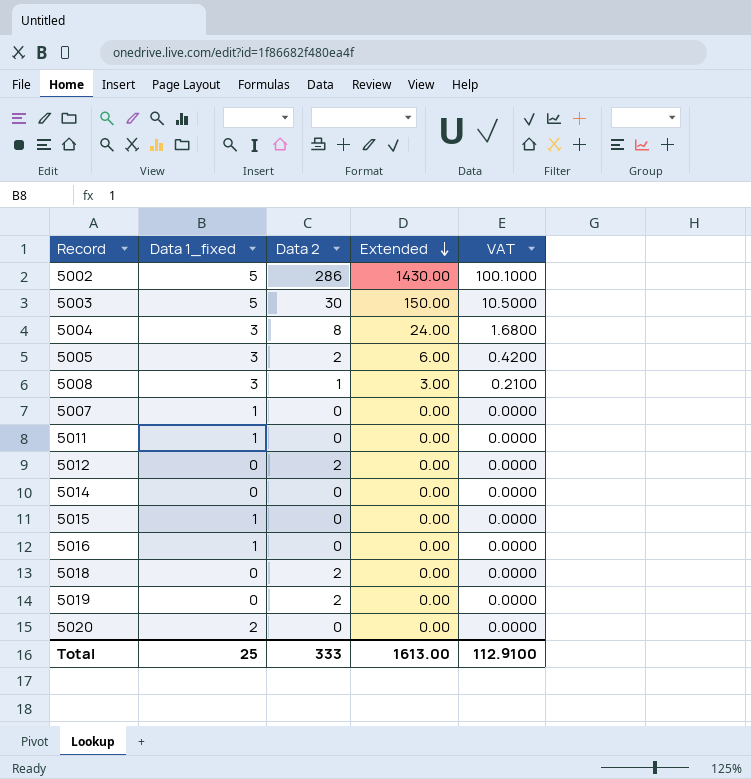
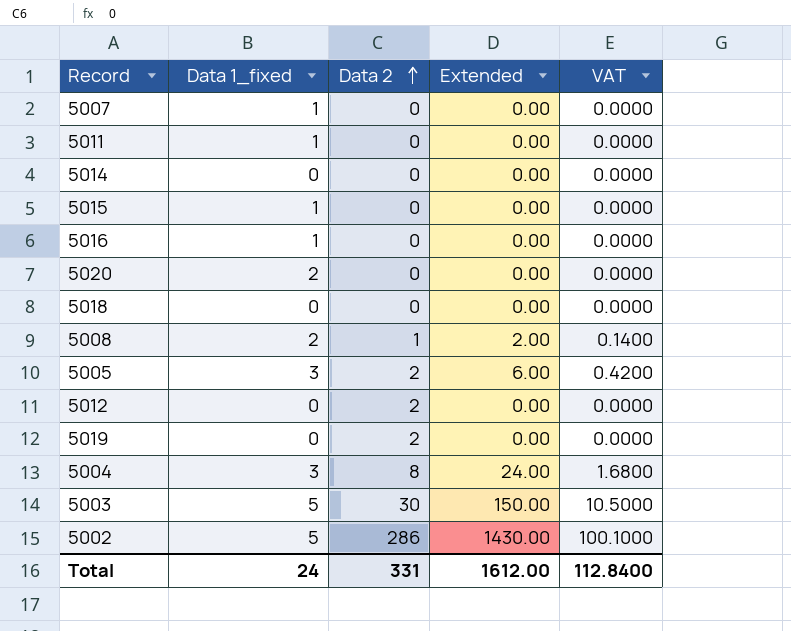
row order: Extended descending -> Data 2 ascending
5018 | Data 2: 2 -> 0
5008 | Data 1_fixed: 3 -> 2
5008 | Extended: 3.00 -> 2.00
5008 | VAT: 0.2100 -> 0.1400
Total | Data 1_fixed: 25 -> 24
Total | Data 2: 333 -> 331
Total | Extended: 1613.00 -> 1612.00
Total | VAT: 112.9100 -> 112.8400

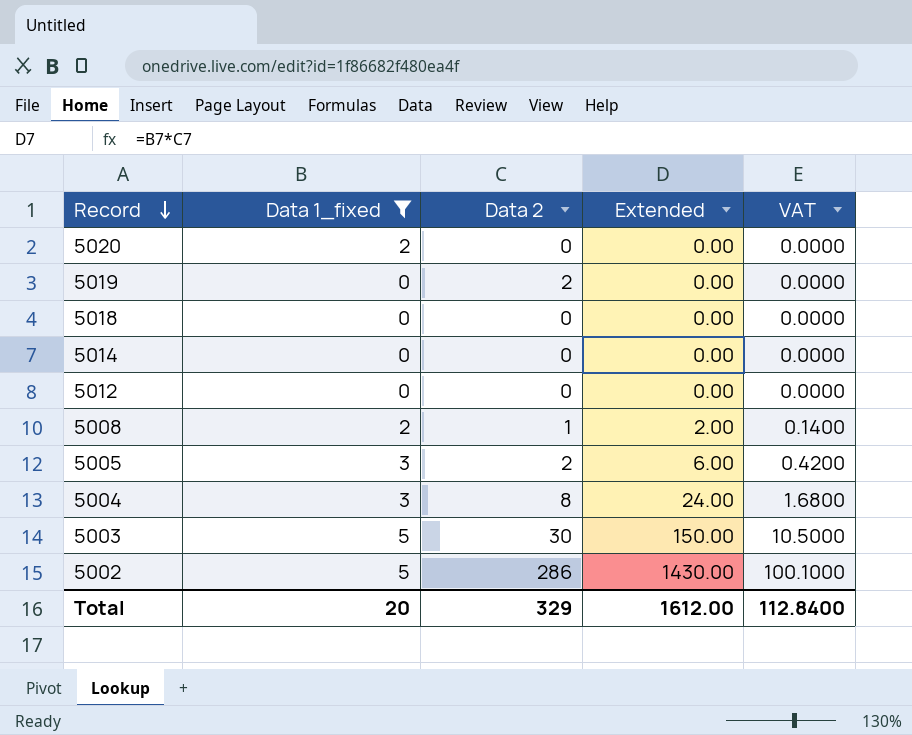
filter: none -> Data 1_fixed != 1
row order: Data 2 ascending -> Record descending
5012 | Data 2: 2 -> 0
Total | Data 1_fixed: 24 -> 20
Total | Data 2: 331 -> 329

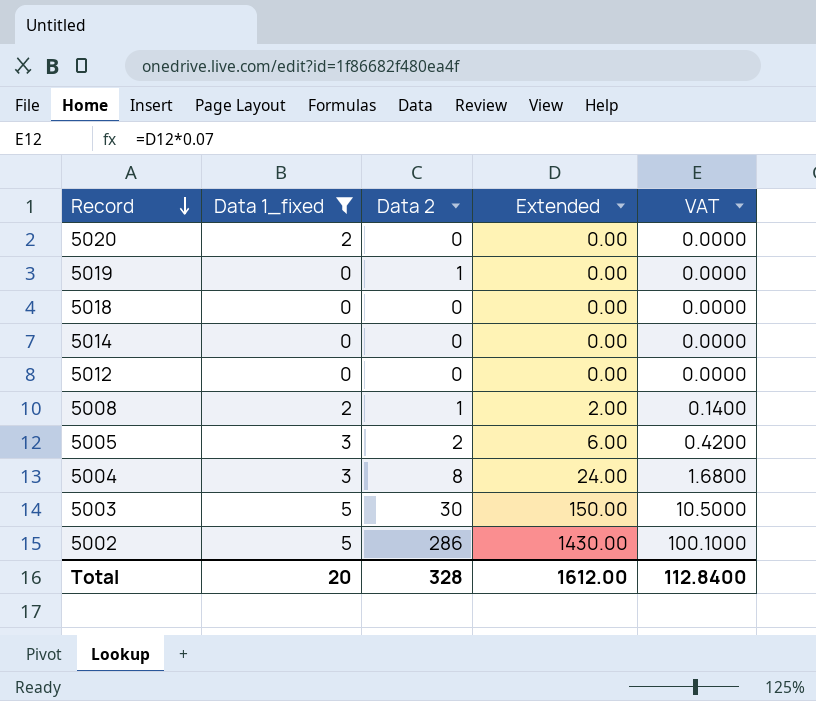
5019 | Data 2: 2 -> 1
Total | Data 2: 329 -> 328

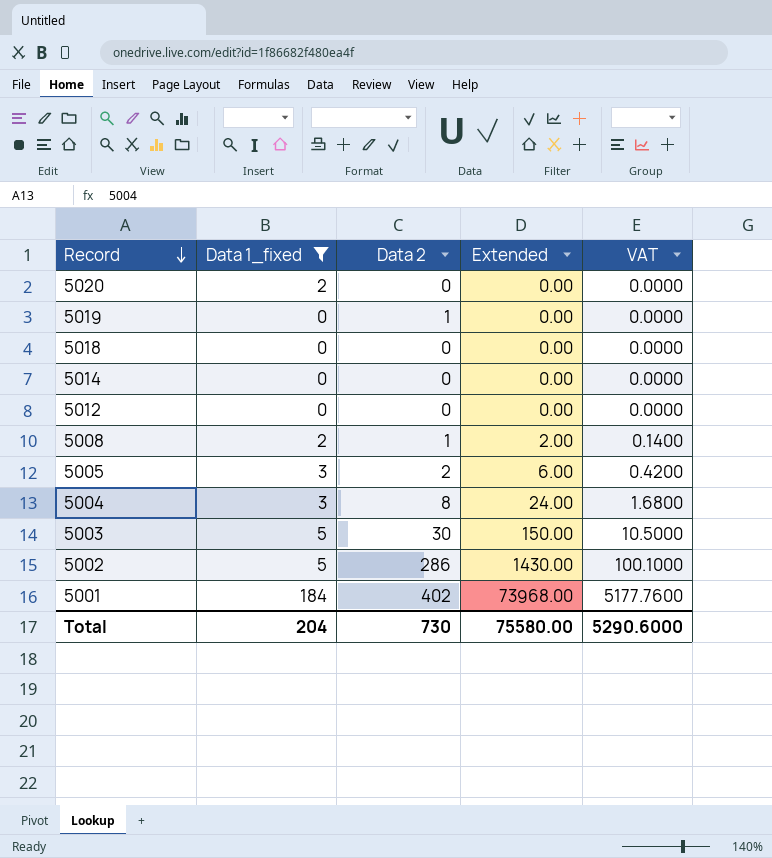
row 5001: none -> 184 | 402 | 73968.00 | 5177.7600
Total | Data 1_fixed: 20 -> 204
Total | Data 2: 328 -> 730
Total | Extended: 1612.00 -> 75580.00
Total | VAT: 112.8400 -> 5290.6000

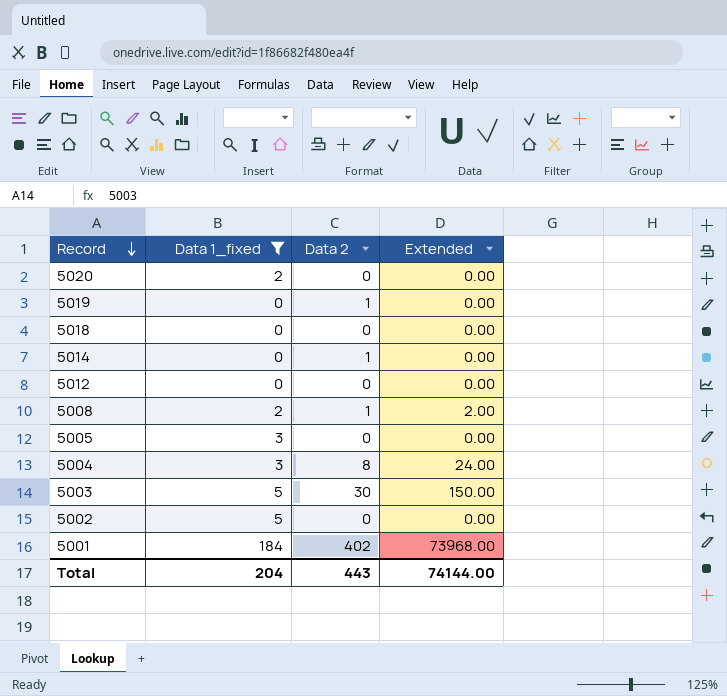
column VAT | formula: [Extended] * 0.07 -> none
5014 | Data 2: 0 -> 1
5005 | Data 2: 2 -> 0
5005 | Extended: 6.00 -> 0.00
5002 | Data 2: 286 -> 0
5002 | Extended: 1430.00 -> 0.00
Total | Data 2: 730 -> 443
Total | Extended: 75580.00 -> 74144.00

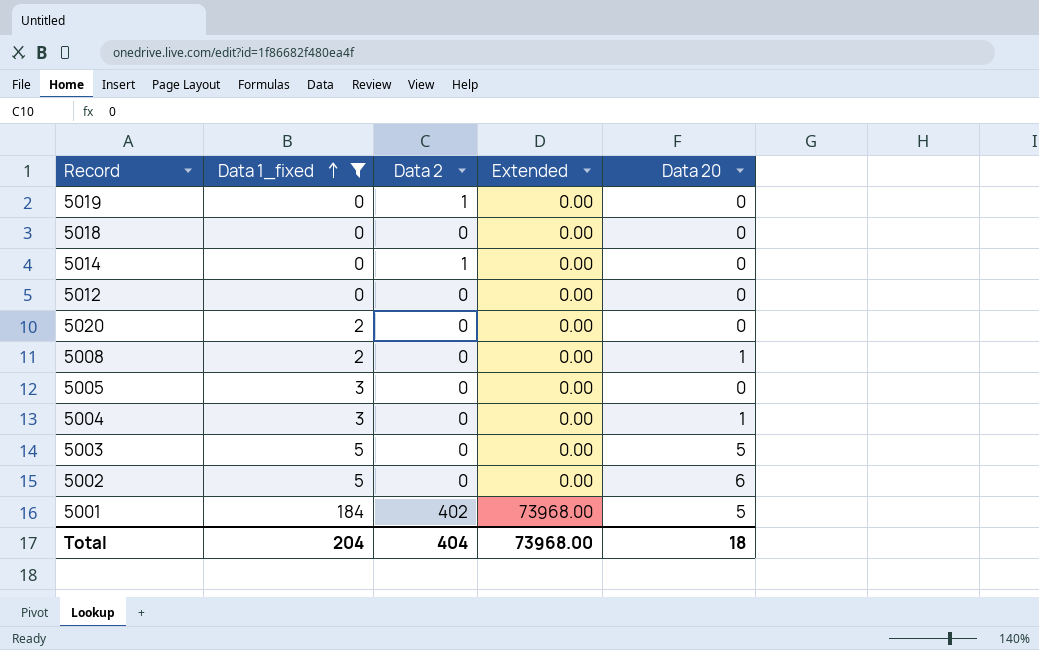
row order: Record descending -> Data 1_fixed ascending
column Data 20 | position: none -> 5
5008 | Data 2: 1 -> 0
5008 | Extended: 2.00 -> 0.00
5004 | Data 2: 8 -> 0
5004 | Extended: 24.00 -> 0.00
5003 | Data 2: 30 -> 0
5003 | Extended: 150.00 -> 0.00
Total | Data 2: 443 -> 404
Total | Extended: 74144.00 -> 73968.00

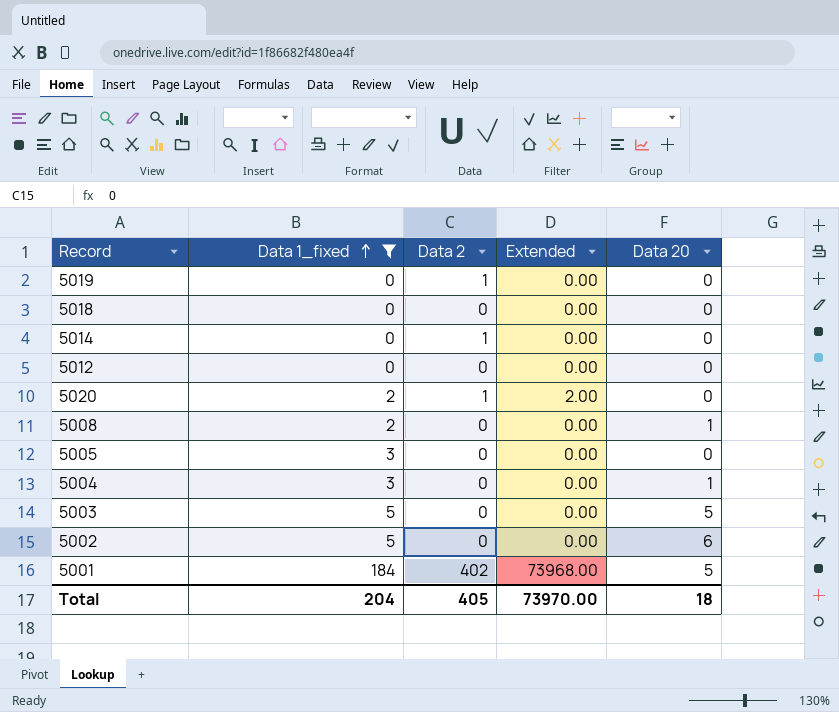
5020 | Data 2: 0 -> 1
5020 | Extended: 0.00 -> 2.00
Total | Data 2: 404 -> 405
Total | Extended: 73968.00 -> 73970.00

